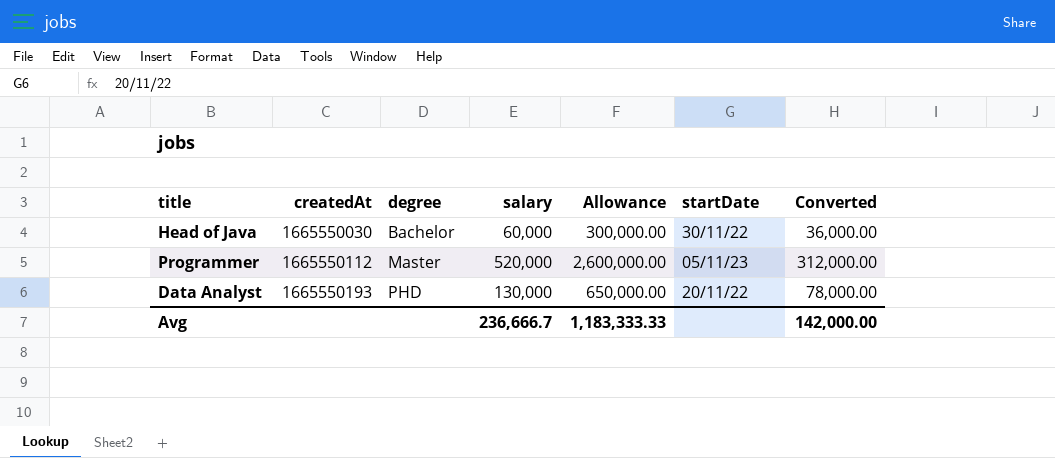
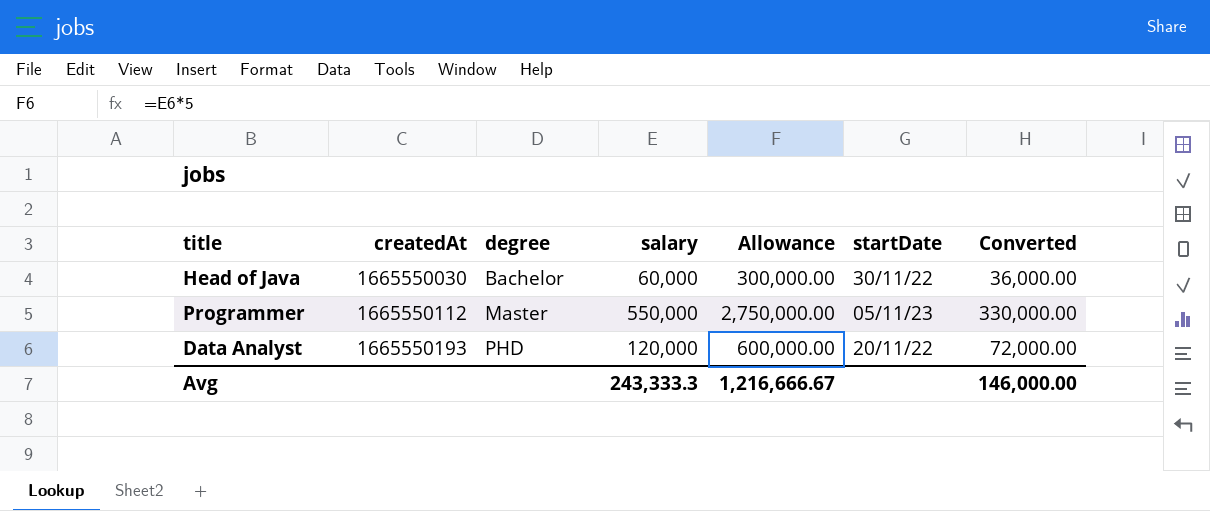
Programmer | salary: 520,000 -> 550,000
Programmer | Allowance: 2,600,000.00 -> 2,750,000.00
Programmer | Converted: 312,000.00 -> 330,000.00
Data Analyst | salary: 130,000 -> 120,000
Data Analyst | Allowance: 650,000.00 -> 600,000.00
Data Analyst | Converted: 78,000.00 -> 72,000.00
Avg | salary: 236,666.7 -> 243,333.3
Avg | Allowance: 1,183,333.33 -> 1,216,666.67
Avg | Converted: 142,000.00 -> 146,000.00

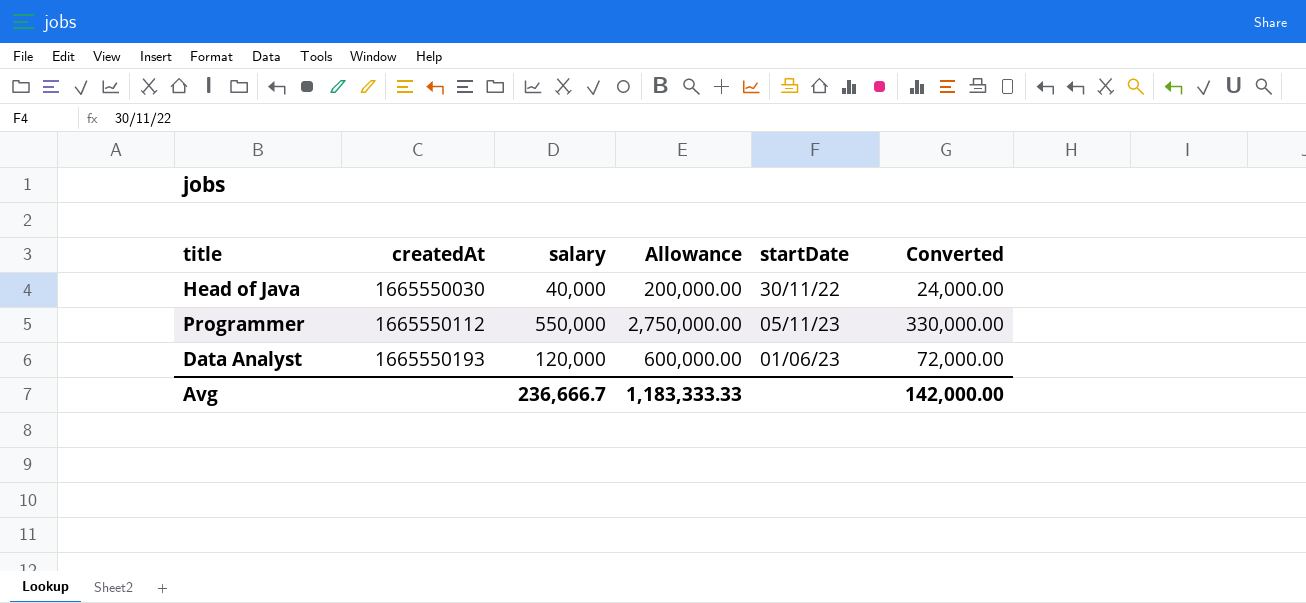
column degree | position: 3 -> none
Head of Java | salary: 60,000 -> 40,000
Head of Java | Allowance: 300,000.00 -> 200,000.00
Head of Java | Converted: 36,000.00 -> 24,000.00
Data Analyst | startDate: 20/11/22 -> 01/06/23
Avg | salary: 243,333.3 -> 236,666.7
Avg | Allowance: 1,216,666.67 -> 1,183,333.33
Avg | Converted: 146,000.00 -> 142,000.00

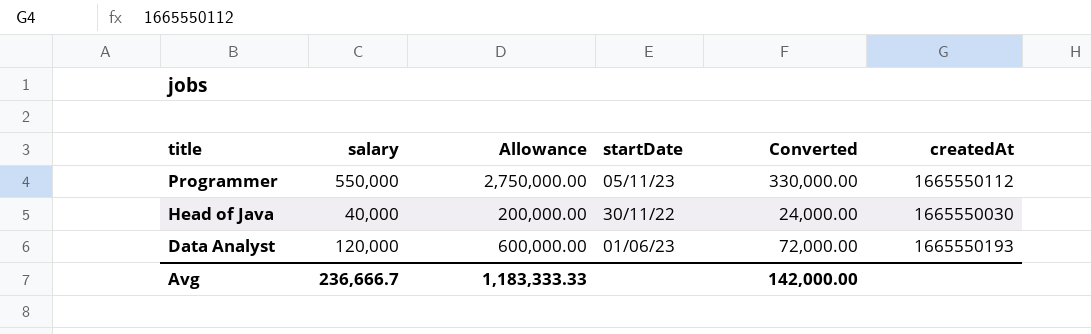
row order: createdAt ascending -> title descending
column createdAt | position: 2 -> 6

